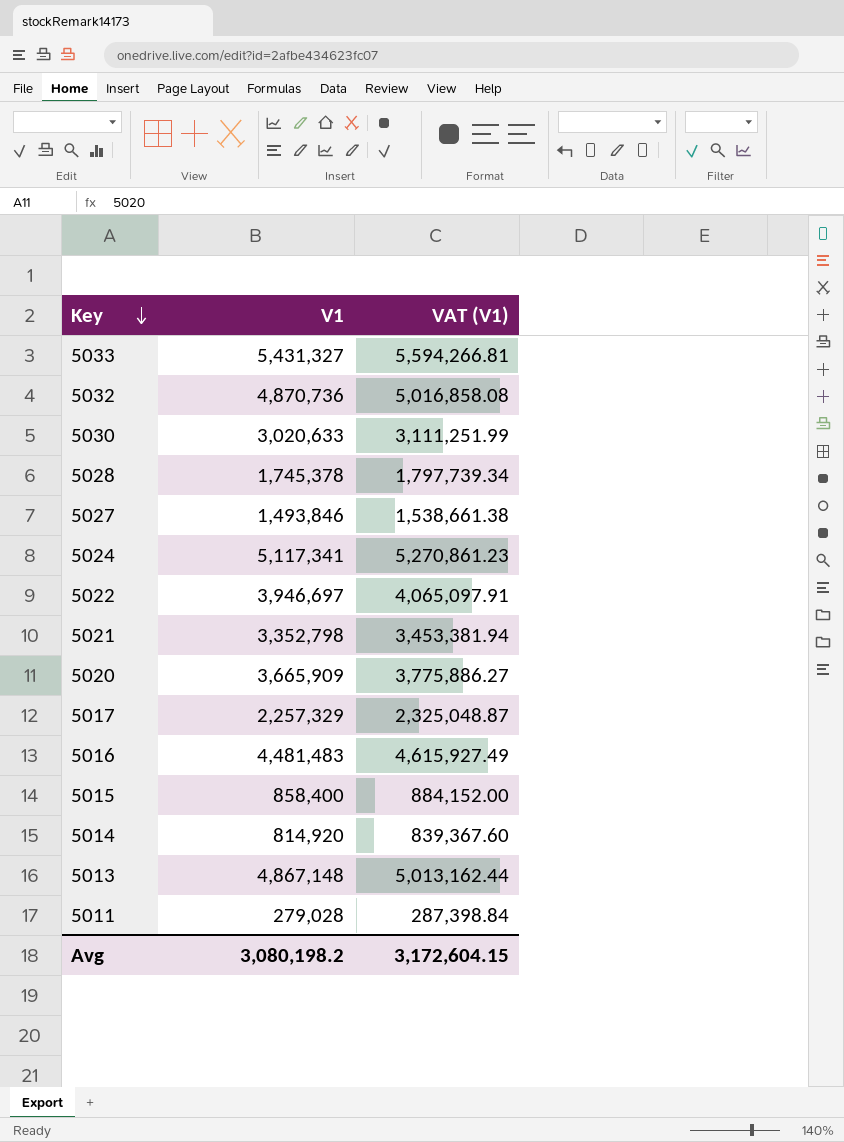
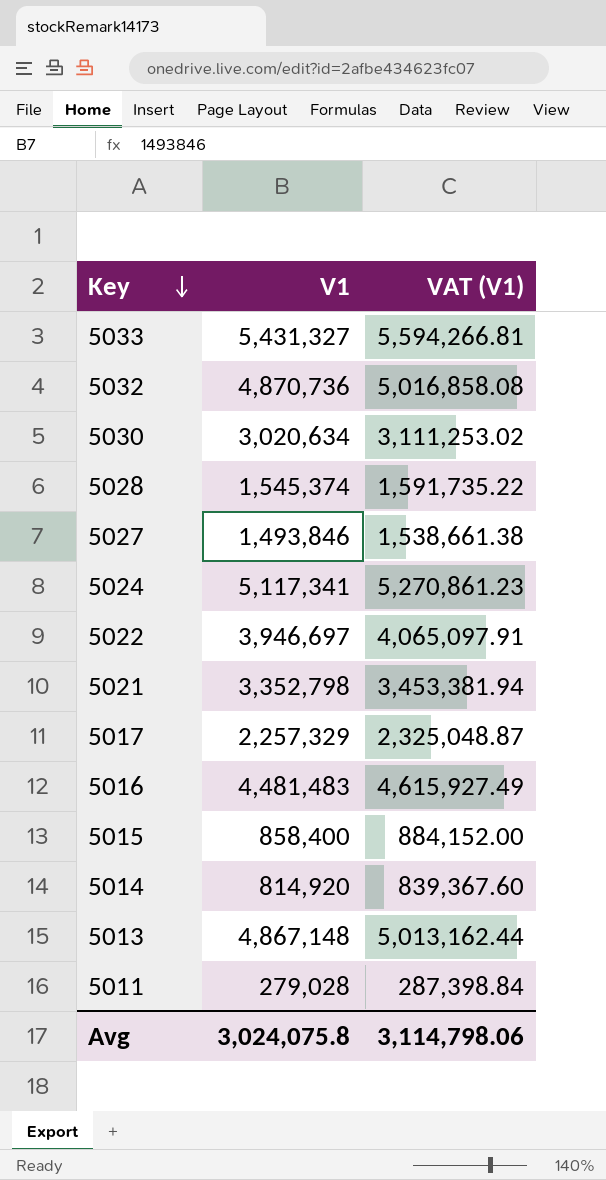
row 5020: 3,665,909 | 3,775,886.27 -> none
5030 | V1: 3,020,633 -> 3,020,634
5030 | VAT (V1): 3,111,251.99 -> 3,111,253.02
5028 | V1: 1,745,378 -> 1,545,374
5028 | VAT (V1): 1,797,739.34 -> 1,591,735.22
Avg | V1: 3,080,198.2 -> 3,024,075.8
Avg | VAT (V1): 3,172,604.15 -> 3,114,798.06

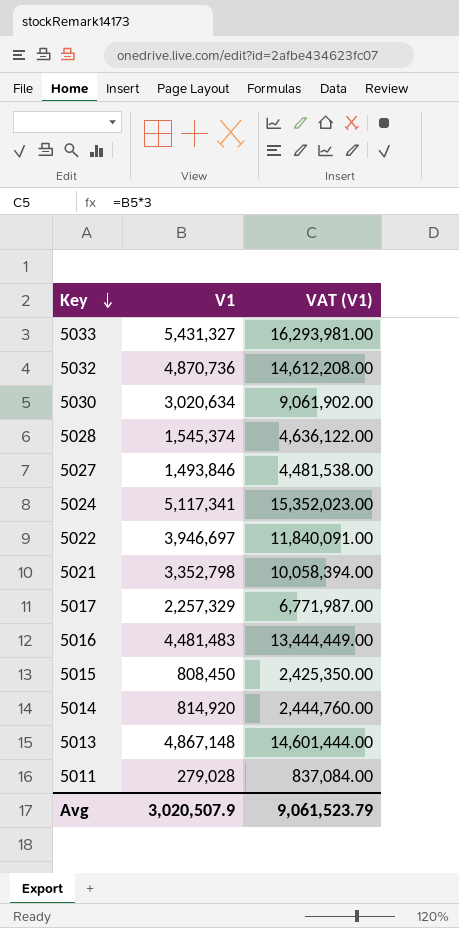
column VAT (V1) | formula: [V1] * 1.03 -> [V1] * 3
5015 | V1: 858,400 -> 808,450
Avg | V1: 3,024,075.8 -> 3,020,507.9
Avg | VAT (V1): 3,114,798.06 -> 9,061,523.79

